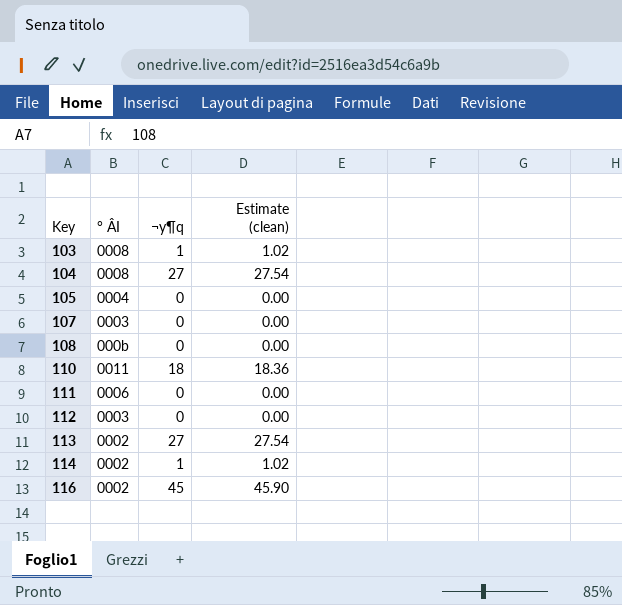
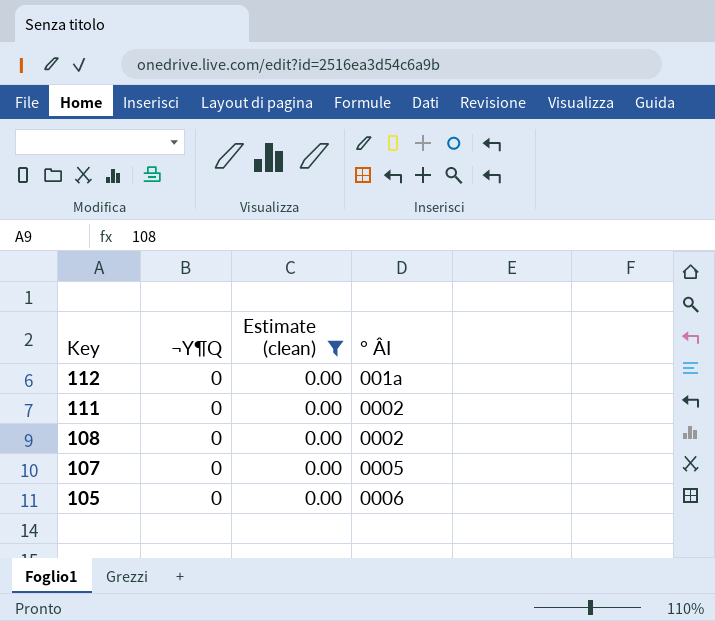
filter: none -> Estimate (clean) = 0.00
row order: Key ascending -> Key descending
column name: ¬y¶q -> ¬Y¶Q
column ° ÂI | position: 2 -> 4
112 | ° ÂI: 0003 -> 001a
111 | ° ÂI: 0006 -> 0002
108 | ° ÂI: 000b -> 0002
107 | ° ÂI: 0003 -> 0005
105 | ° ÂI: 0004 -> 0006

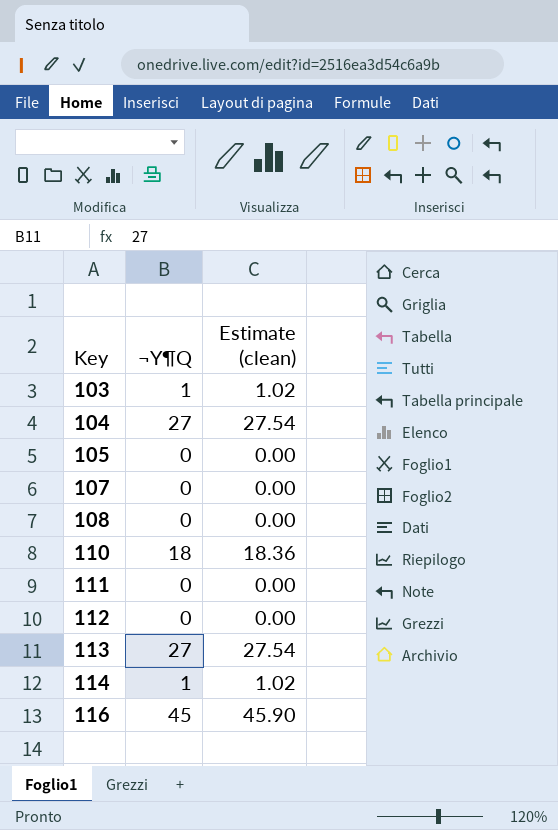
filter: Estimate (clean) = 0.00 -> none
row order: Key descending -> Key ascending
column ° ÂI | position: 4 -> none

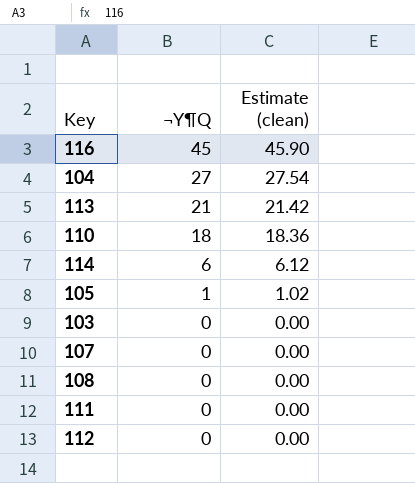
row order: Key ascending -> ¬Y¶Q descending
113 | ¬Y¶Q: 27 -> 21
113 | Estimate (clean): 27.54 -> 21.42
114 | ¬Y¶Q: 1 -> 6
114 | Estimate (clean): 1.02 -> 6.12
105 | ¬Y¶Q: 0 -> 1
105 | Estimate (clean): 0.00 -> 1.02
103 | ¬Y¶Q: 1 -> 0
103 | Estimate (clean): 1.02 -> 0.00

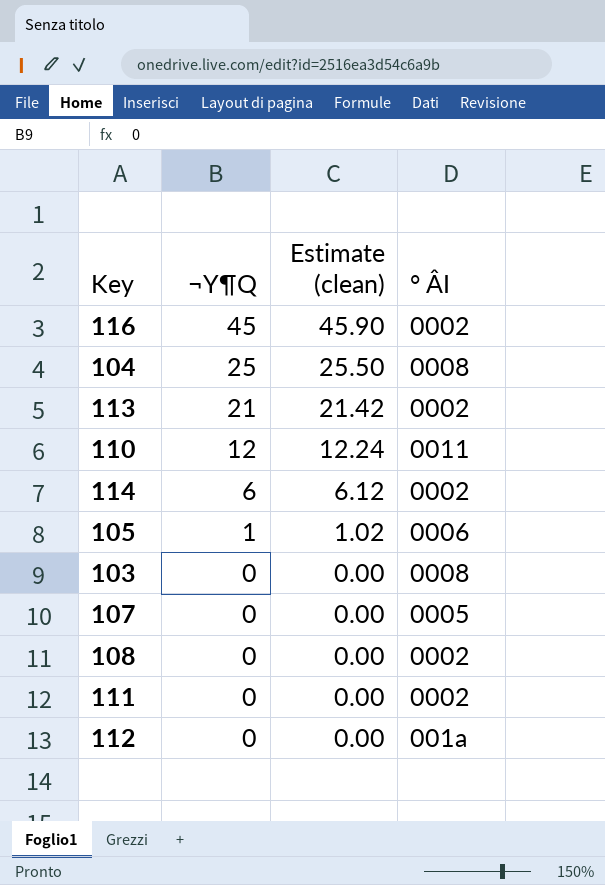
column ° ÂI | position: none -> 4
104 | ¬Y¶Q: 27 -> 25
104 | Estimate (clean): 27.54 -> 25.50
110 | ¬Y¶Q: 18 -> 12
110 | Estimate (clean): 18.36 -> 12.24

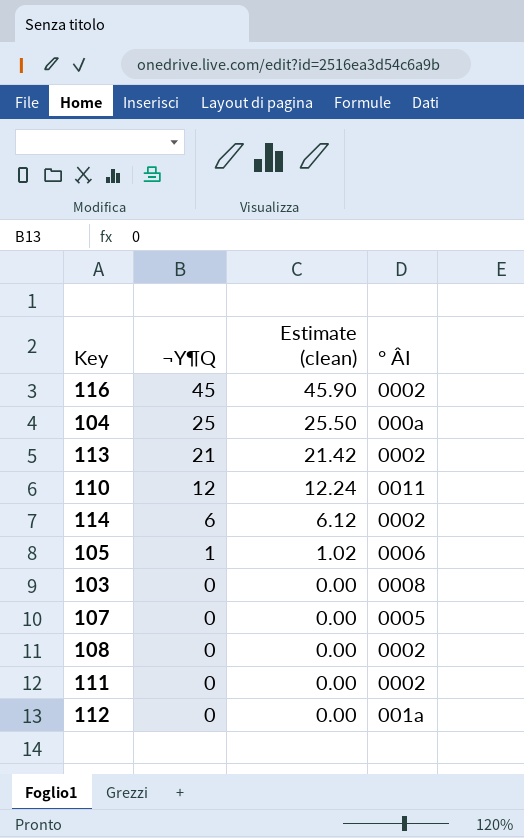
104 | ° ÂI: 0008 -> 000a

